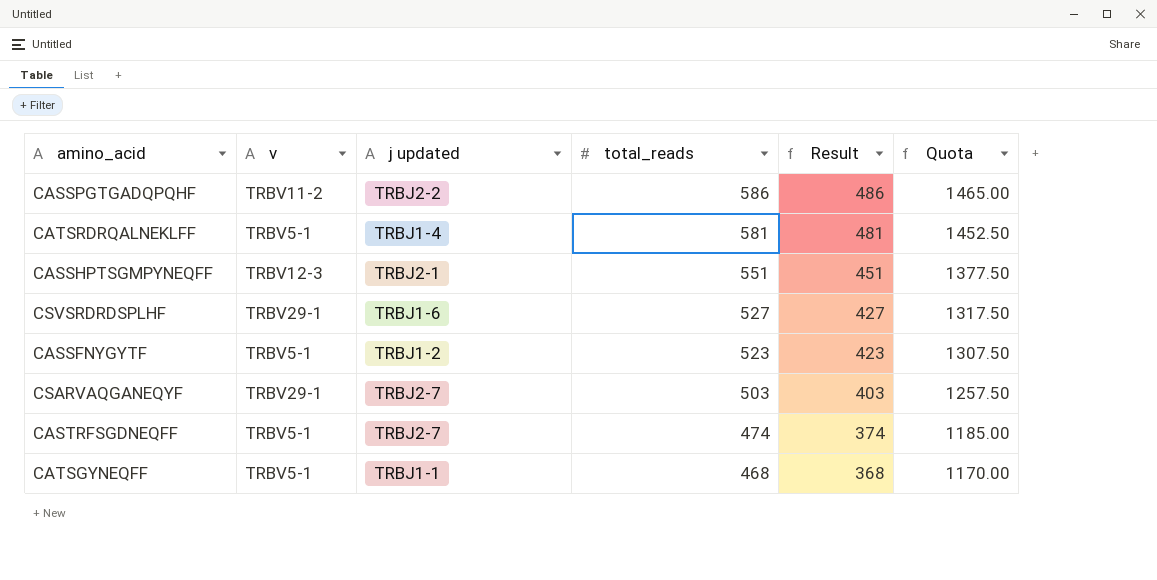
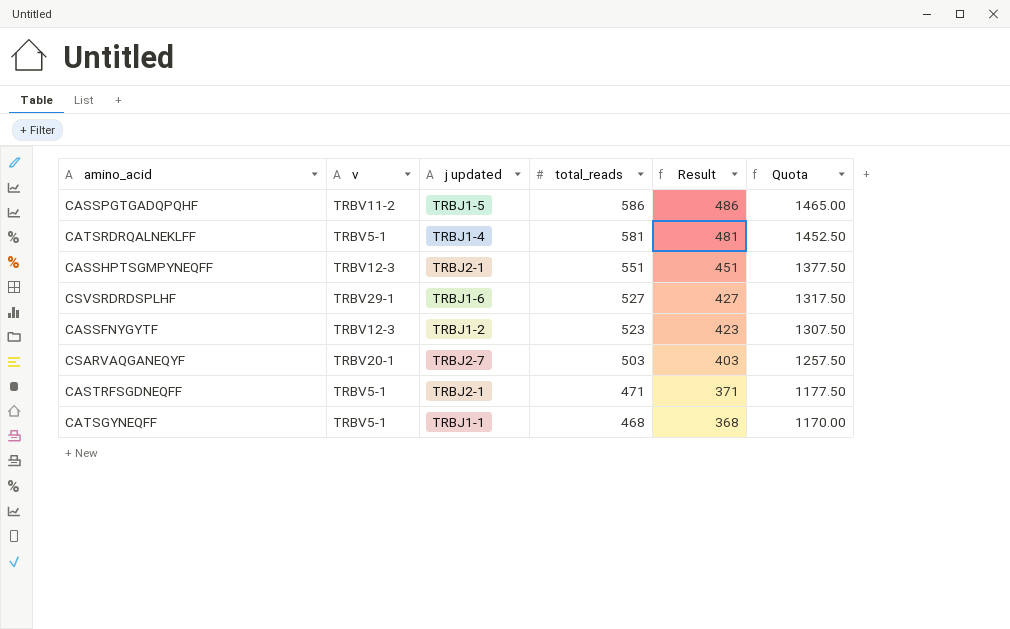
CASSPGTGADQPQHF | j updated: TRBJ2-2 -> TRBJ1-5
CASSFNYGYTF | v: TRBV5-1 -> TRBV12-3
CSARVAQGANEQYF | v: TRBV29-1 -> TRBV20-1
CASTRFSGDNEQFF | j updated: TRBJ2-7 -> TRBJ2-1
CASTRFSGDNEQFF | total_reads: 474 -> 471
CASTRFSGDNEQFF | Result: 374 -> 371
CASTRFSGDNEQFF | Quota: 1185.00 -> 1177.50

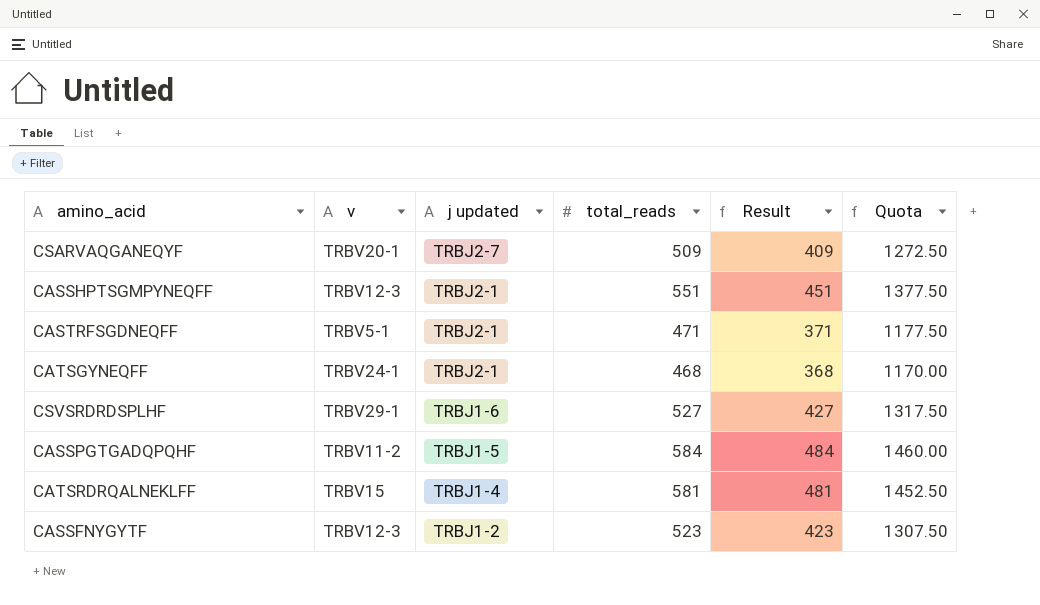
row order: total_reads descending -> j updated descending
CSARVAQGANEQYF | total_reads: 503 -> 509
CSARVAQGANEQYF | Result: 403 -> 409
CSARVAQGANEQYF | Quota: 1257.50 -> 1272.50
CATSGYNEQFF | v: TRBV5-1 -> TRBV24-1
CATSGYNEQFF | j updated: TRBJ1-1 -> TRBJ2-1
CASSPGTGADQPQHF | total_reads: 586 -> 584
CASSPGTGADQPQHF | Result: 486 -> 484
CASSPGTGADQPQHF | Quota: 1465.00 -> 1460.00
CATSRDRQALNEKLFF | v: TRBV5-1 -> TRBV15

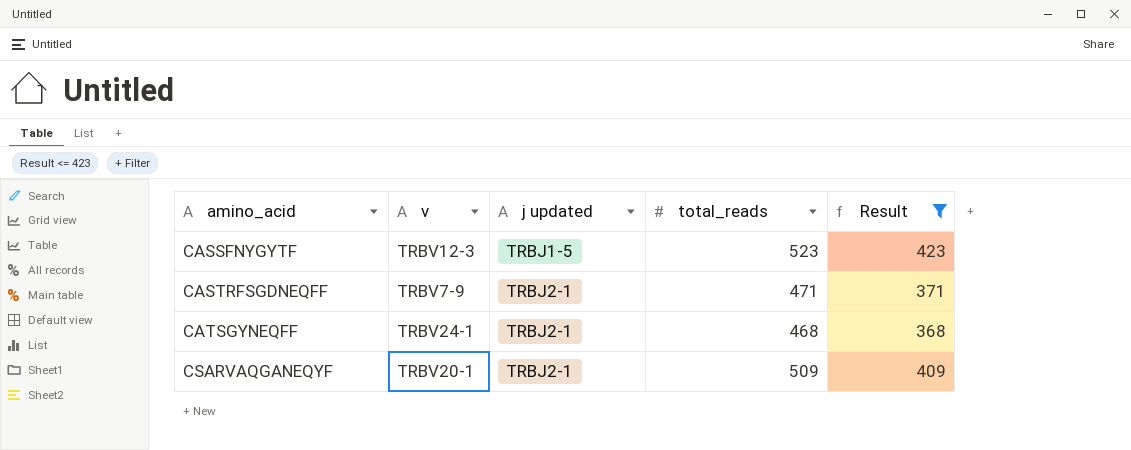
filter: none -> Result <= 423
row order: j updated descending -> amino_acid ascending
column Quota | formula: [total_reads] * 2.5 -> none
CASSFNYGYTF | j updated: TRBJ1-2 -> TRBJ1-5
CASTRFSGDNEQFF | v: TRBV5-1 -> TRBV7-9
CSARVAQGANEQYF | j updated: TRBJ2-7 -> TRBJ2-1

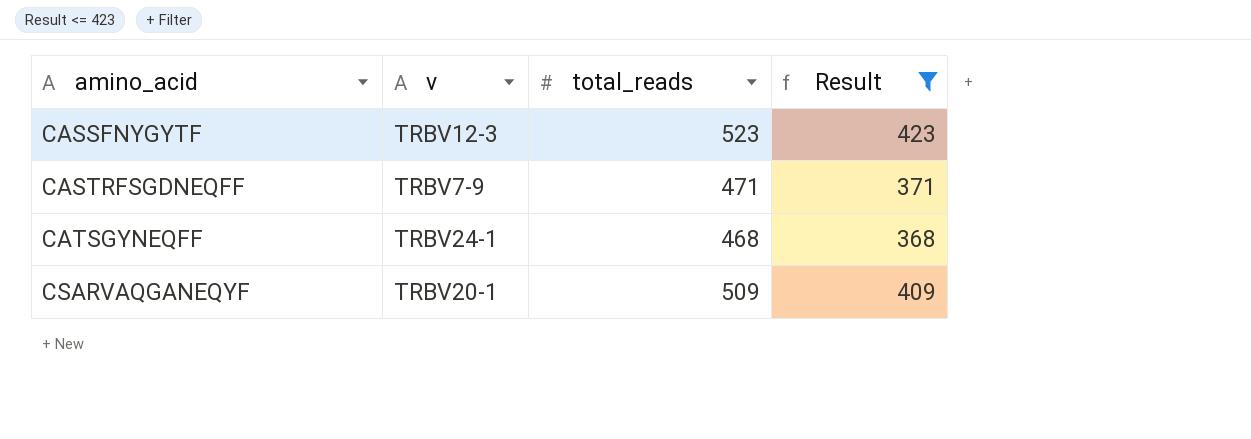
column j updated | position: 3 -> none

